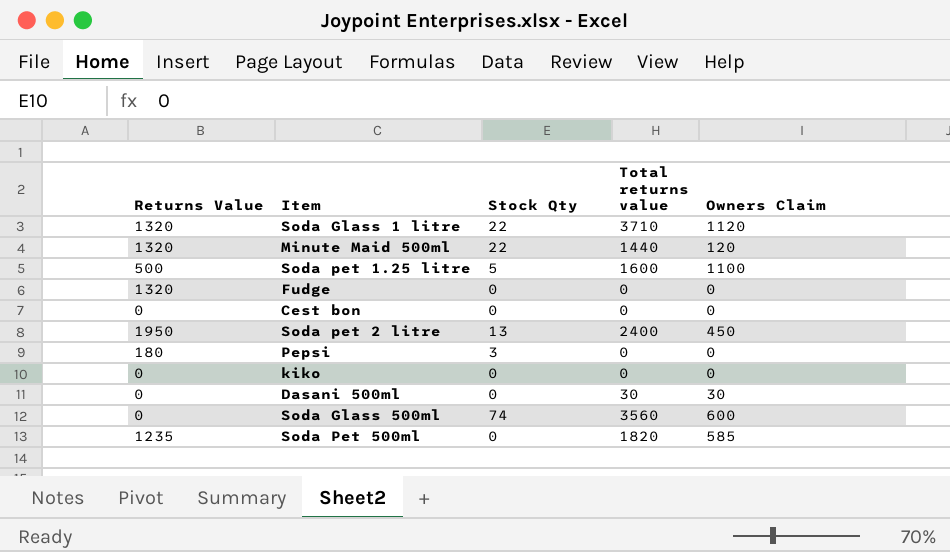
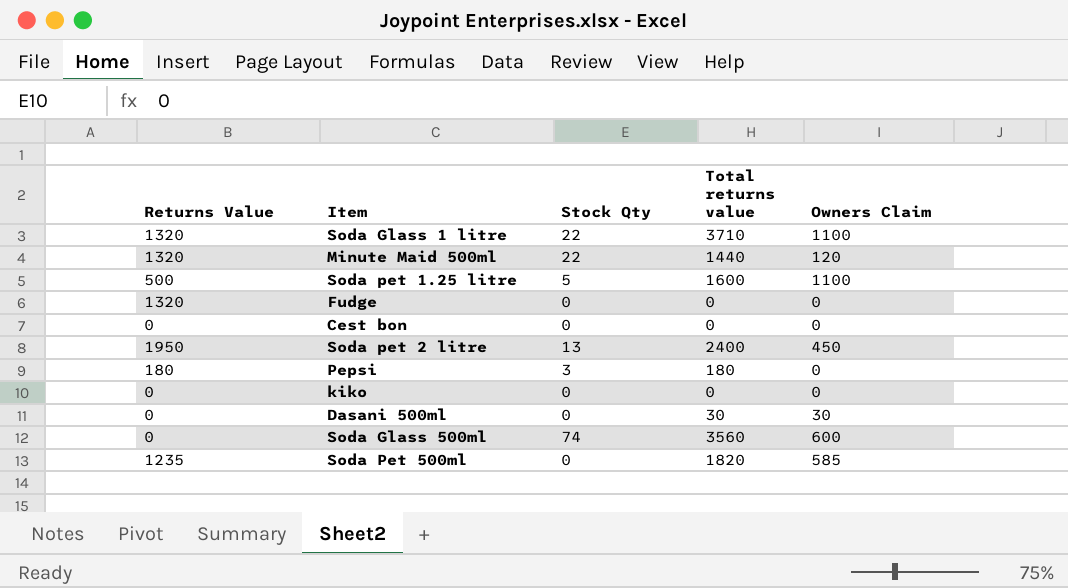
Soda Glass 1 litre | Owners Claim: 1120 -> 1100
Pepsi | Total returns value: 0 -> 180

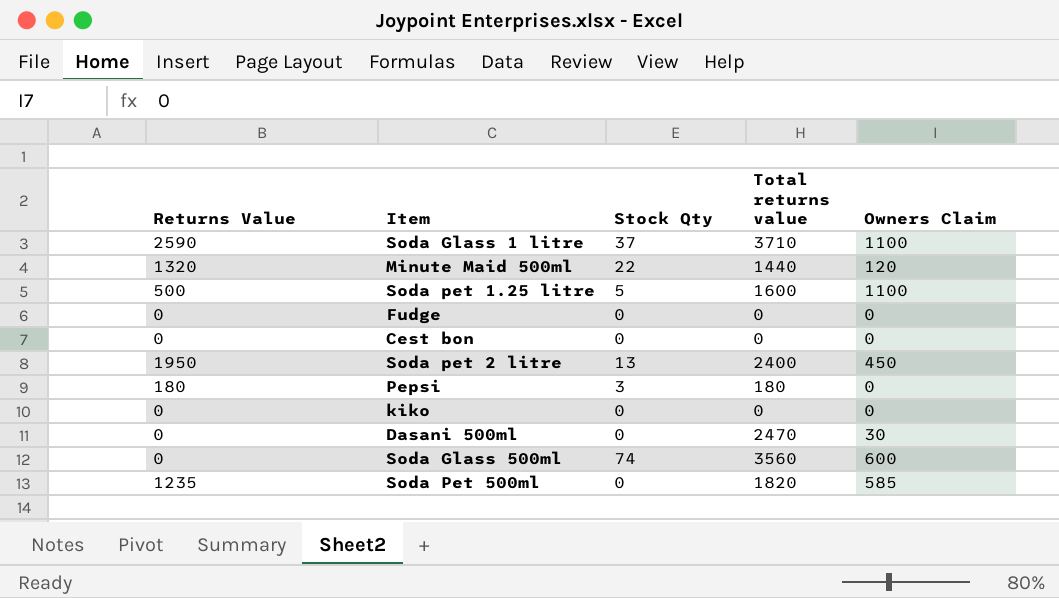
Soda Glass 1 litre | Returns Value: 1320 -> 2590
Soda Glass 1 litre | Stock Qty: 22 -> 37
Fudge | Returns Value: 1320 -> 0
Dasani 500ml | Total returns value: 30 -> 2470

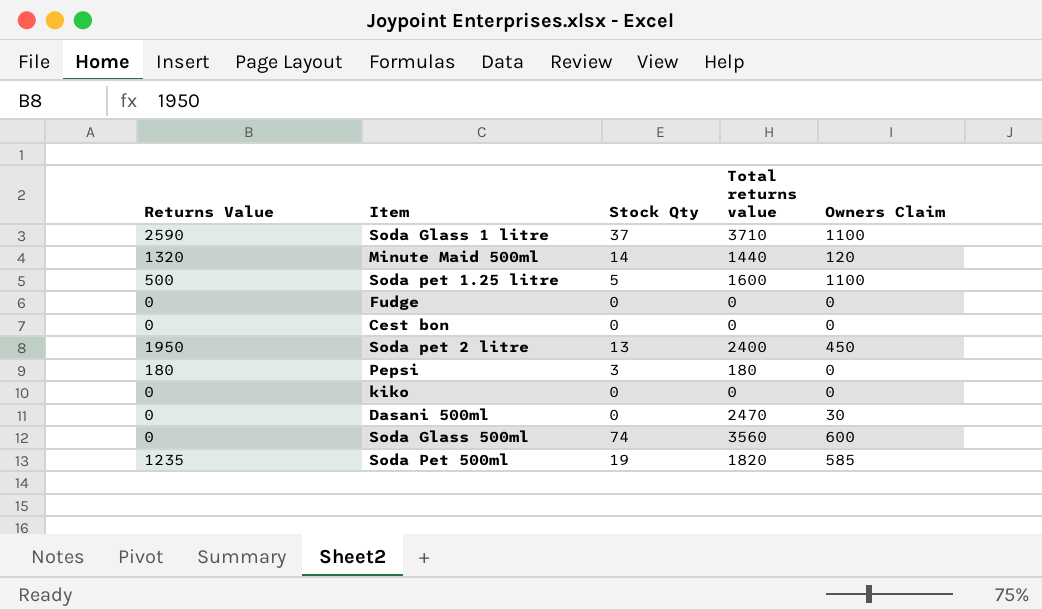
Minute Maid 500ml | Stock Qty: 22 -> 14
Soda Pet 500ml | Stock Qty: 0 -> 19

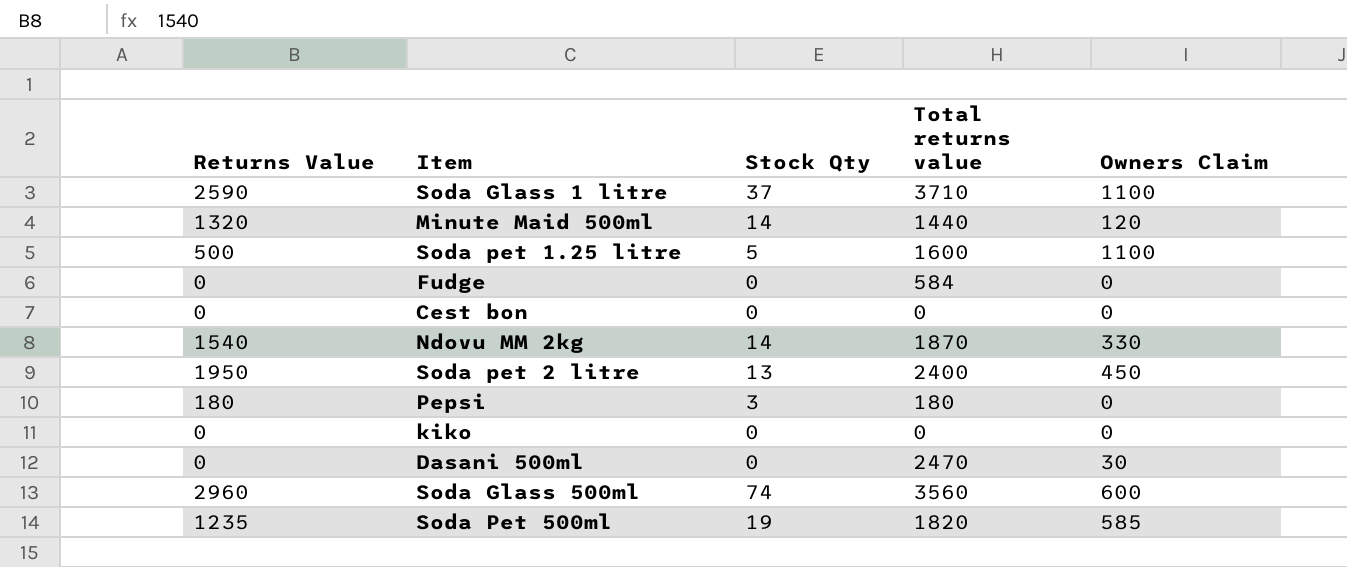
Fudge | Total returns value: 0 -> 584
row Ndovu MM 2kg: none -> 1540 | 14 | 1870 | 330
Soda Glass 500ml | Returns Value: 0 -> 2960

